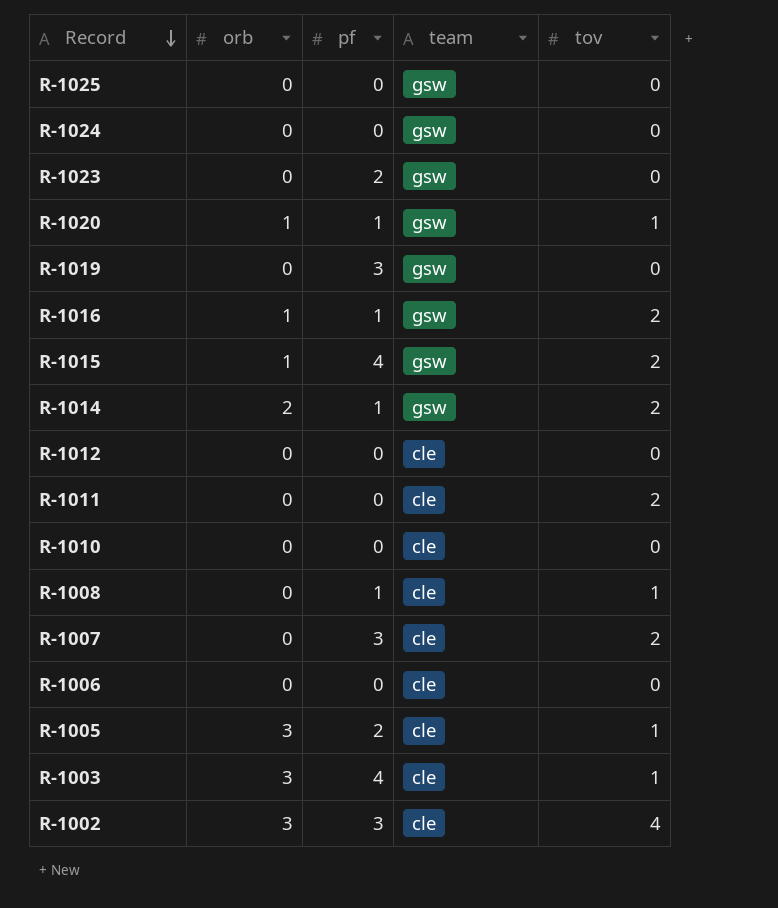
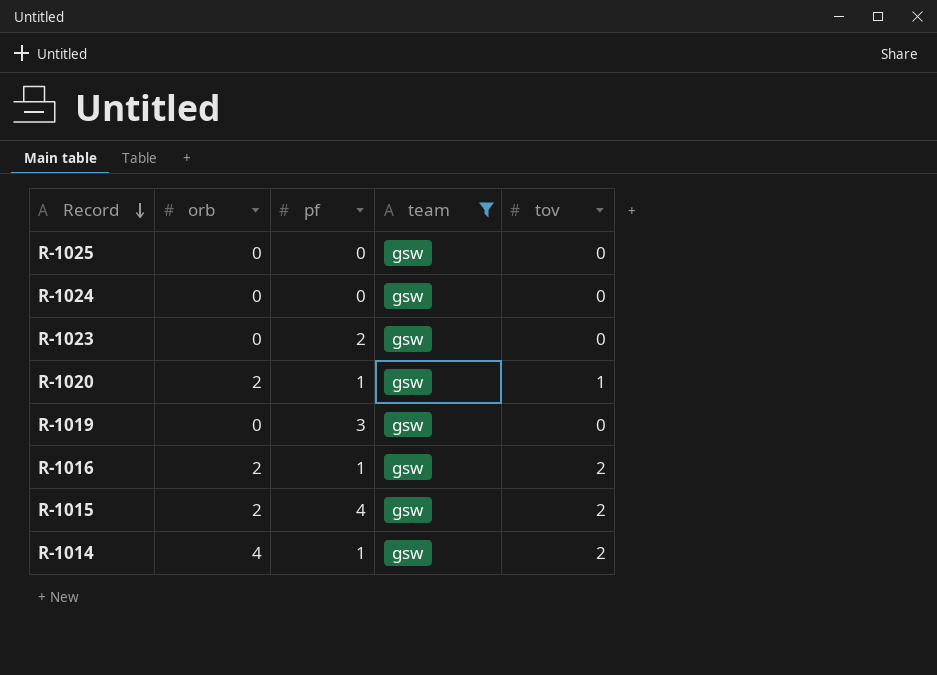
filter: none -> team = gsw
R-1020 | orb: 1 -> 2
R-1016 | orb: 1 -> 2
R-1015 | orb: 1 -> 2
R-1014 | orb: 2 -> 4

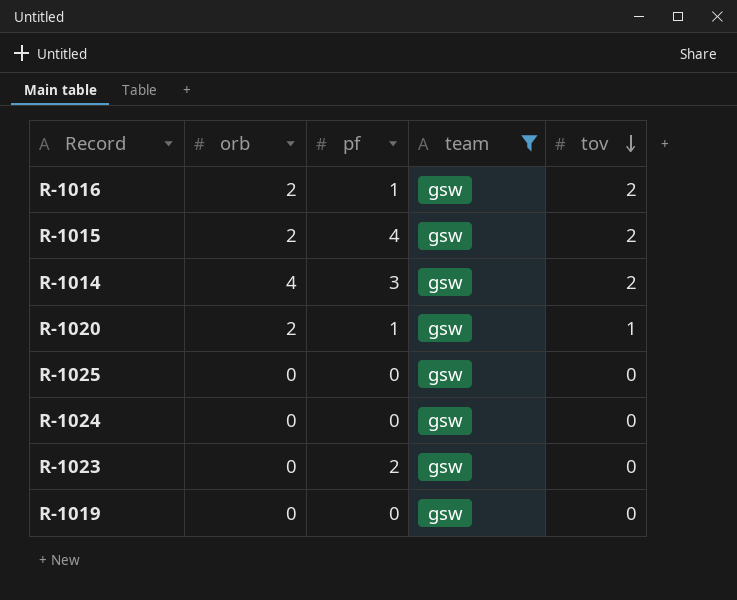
row order: Record descending -> tov descending
R-1014 | pf: 1 -> 3
R-1019 | pf: 3 -> 0

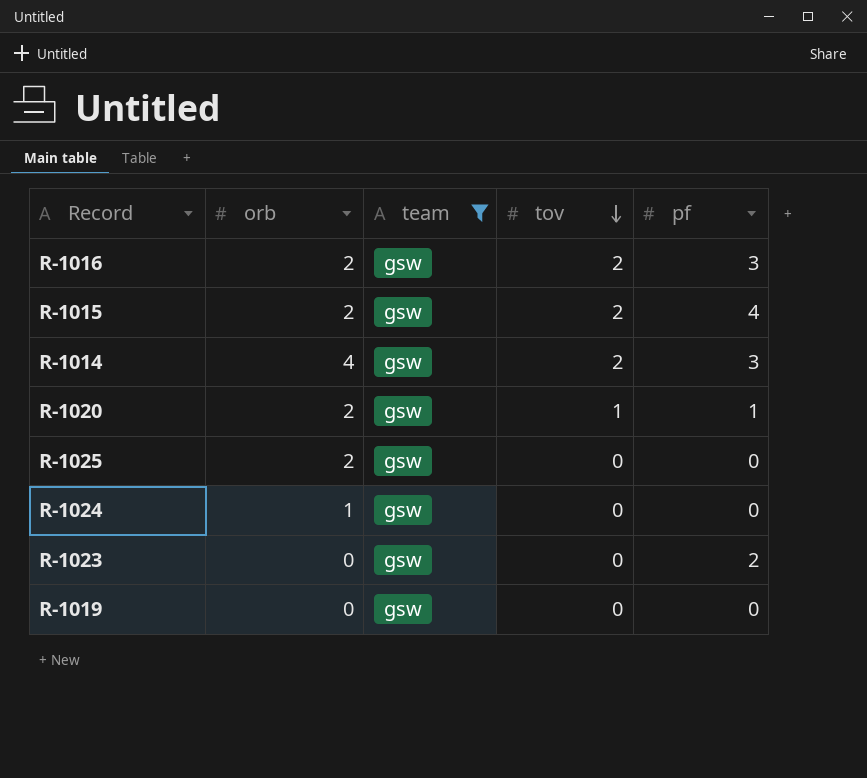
column pf | position: 3 -> 5
R-1016 | pf: 1 -> 3
R-1025 | orb: 0 -> 2
R-1024 | orb: 0 -> 1

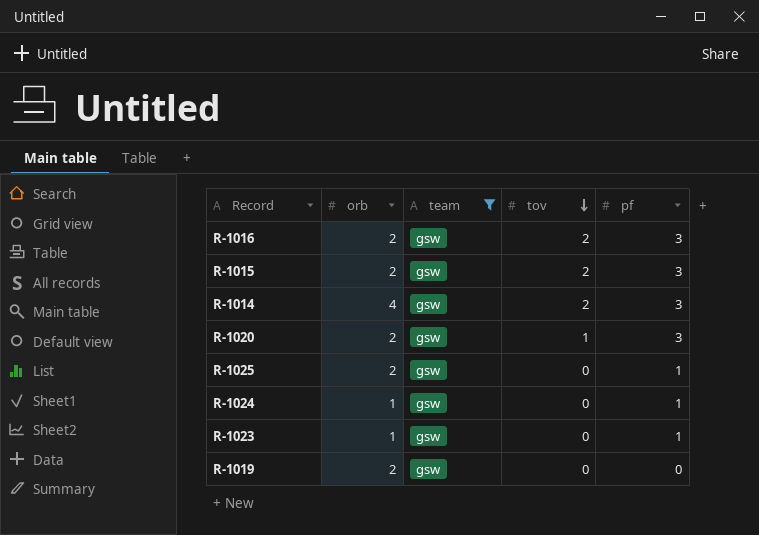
R-1015 | pf: 4 -> 3
R-1020 | pf: 1 -> 3
R-1025 | pf: 0 -> 1
R-1024 | pf: 0 -> 1
R-1023 | orb: 0 -> 1
R-1023 | pf: 2 -> 1
R-1019 | orb: 0 -> 2

